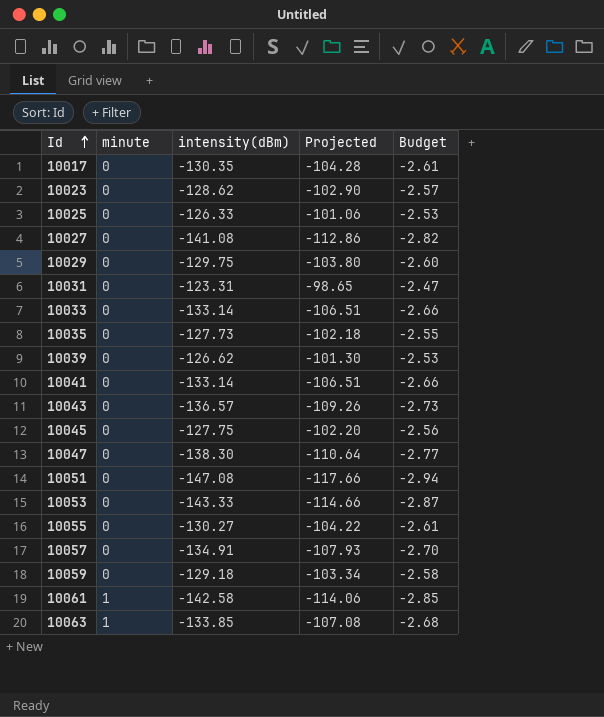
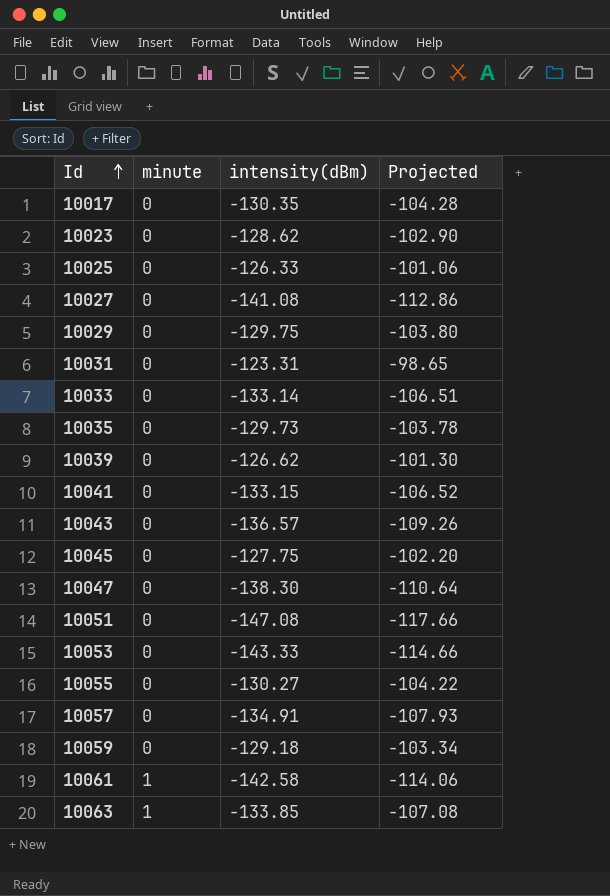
column Budget | formula: [intensity(dBm)] * 0.02 -> none
10035 | intensity(dBm): -127.73 -> -129.73
10035 | Projected: -102.18 -> -103.78
10041 | intensity(dBm): -133.14 -> -133.15
10041 | Projected: -106.51 -> -106.52

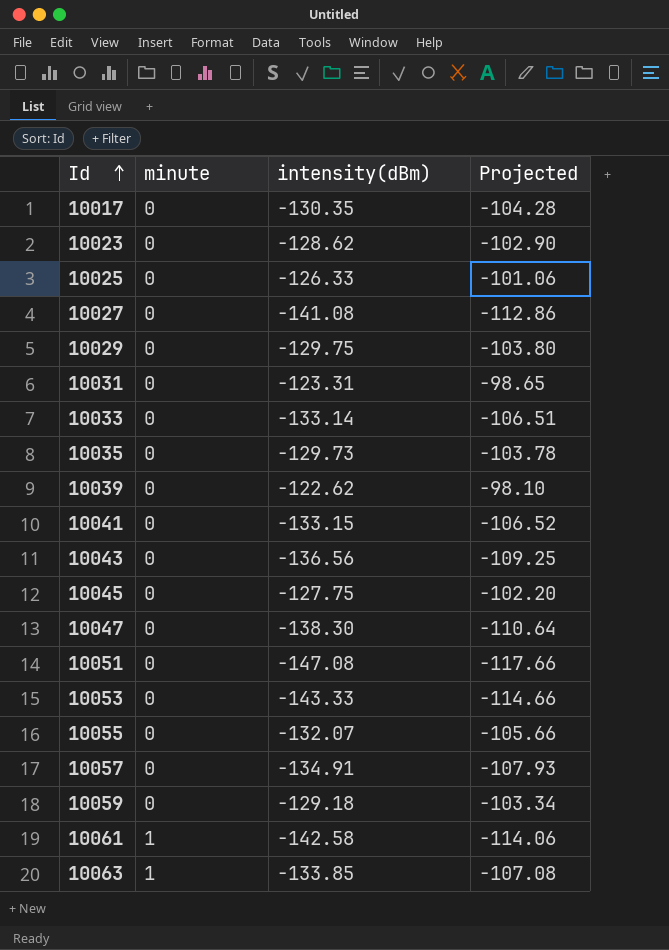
10039 | intensity(dBm): -126.62 -> -122.62
10039 | Projected: -101.30 -> -98.10
10043 | intensity(dBm): -136.57 -> -136.56
10043 | Projected: -109.26 -> -109.25
10055 | intensity(dBm): -130.27 -> -132.07
10055 | Projected: -104.22 -> -105.66

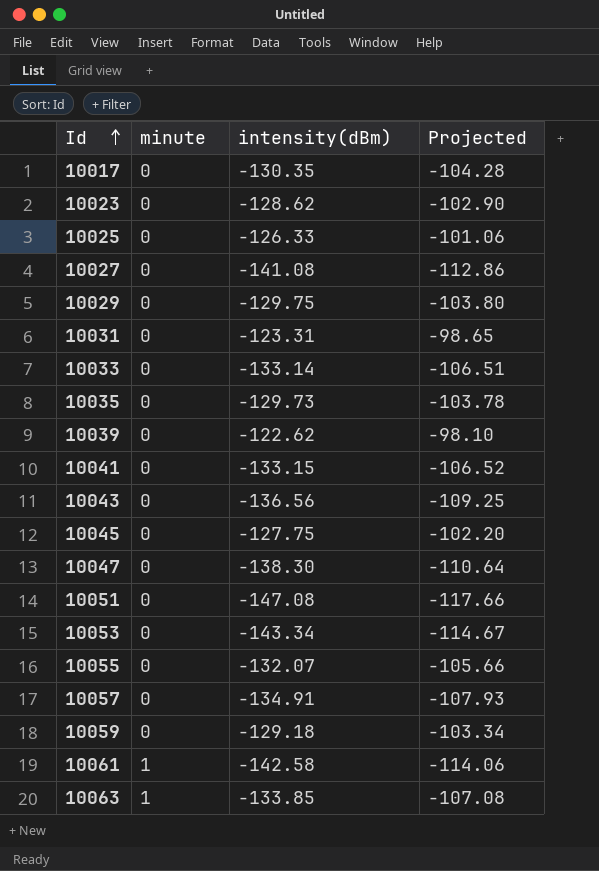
10053 | intensity(dBm): -143.33 -> -143.34
10053 | Projected: -114.66 -> -114.67

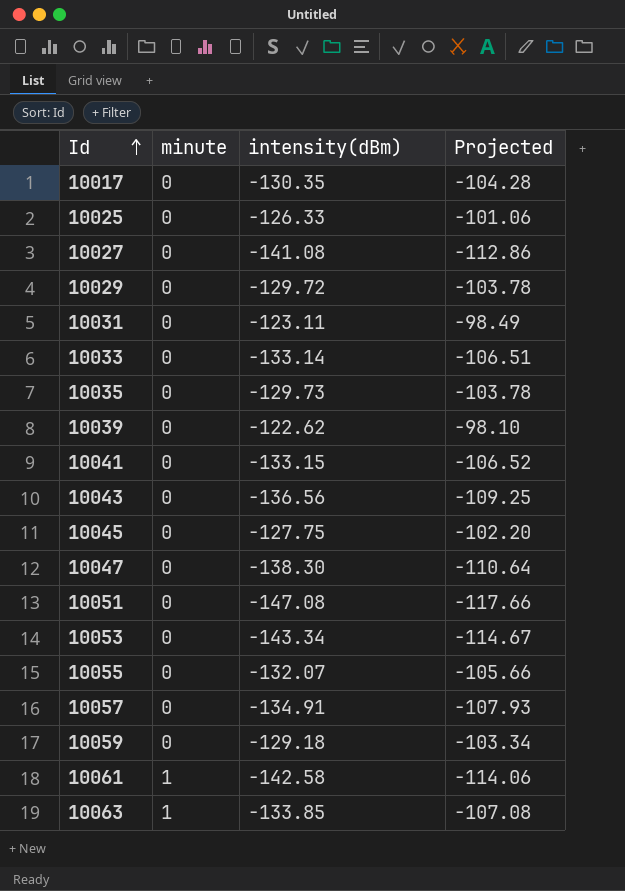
row 10023: 0 | -128.62 | -102.90 -> none
10029 | intensity(dBm): -129.75 -> -129.72
10029 | Projected: -103.80 -> -103.78
10031 | intensity(dBm): -123.31 -> -123.11
10031 | Projected: -98.65 -> -98.49

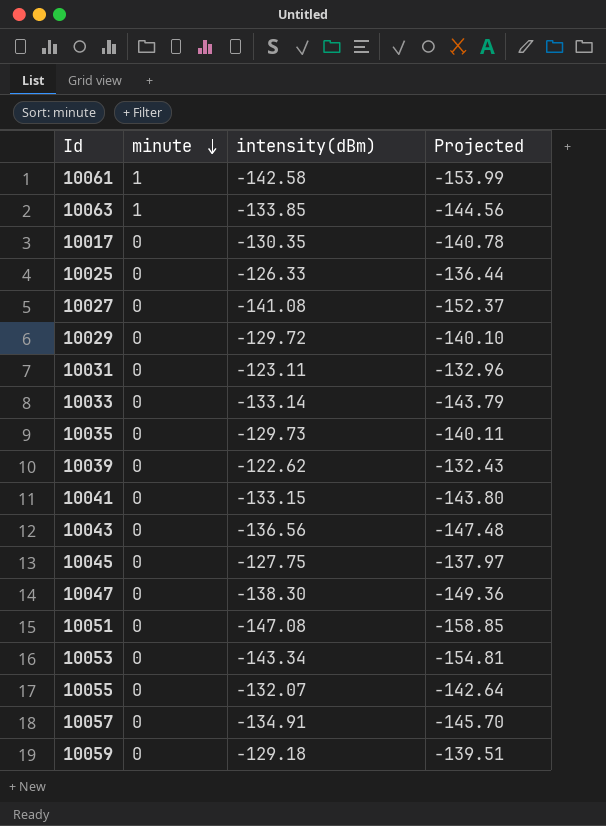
row order: Id ascending -> minute descending
column Projected | formula: [intensity(dBm)] * 0.8 -> [intensity(dBm)] * 1.08

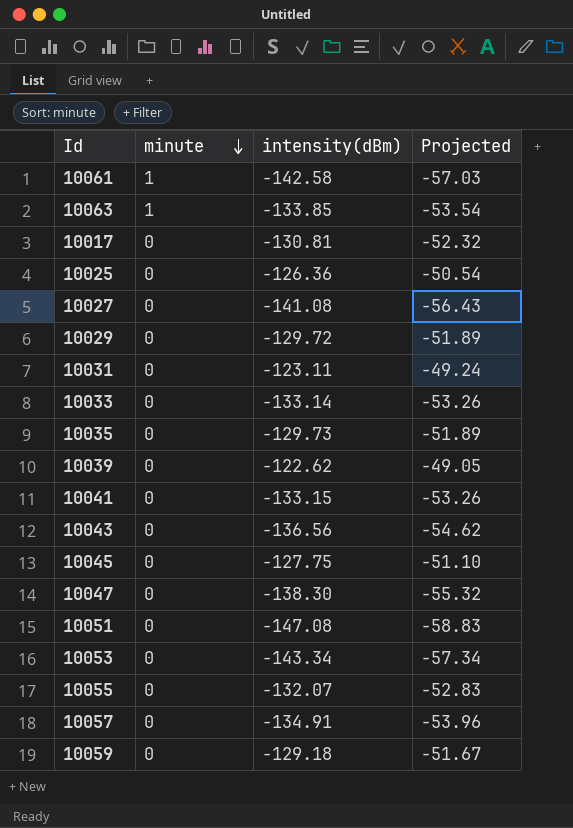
column Projected | formula: [intensity(dBm)] * 1.08 -> [intensity(dBm)] * 0.4
10017 | intensity(dBm): -130.35 -> -130.81
10025 | intensity(dBm): -126.33 -> -126.36

